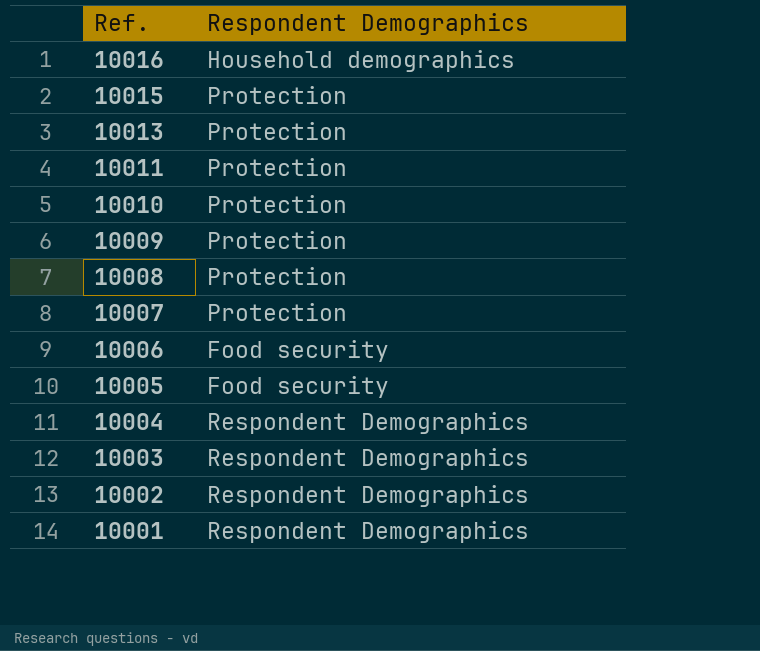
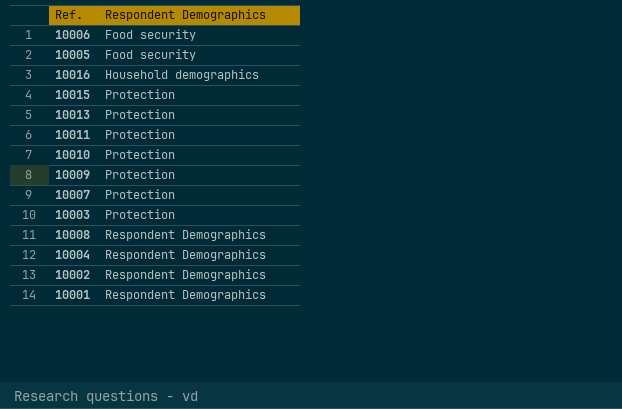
row order: Ref. descending -> Respondent Demographics ascending
10003 | Respondent Demographics: Respondent Demographics -> Protection
10008 | Respondent Demographics: Protection -> Respondent Demographics

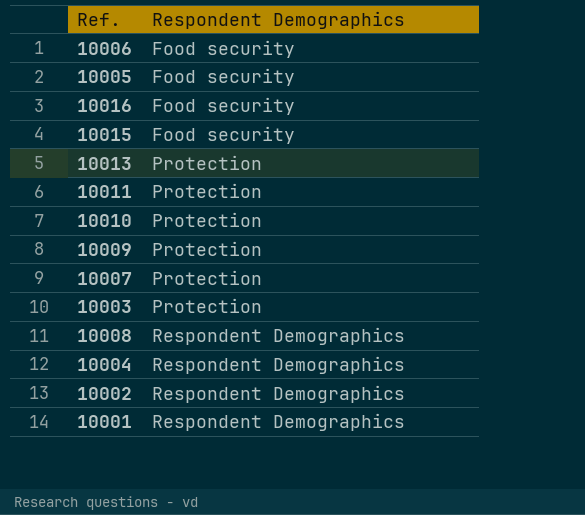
10016 | Respondent Demographics: Household demographics -> Food security
10015 | Respondent Demographics: Protection -> Food security

